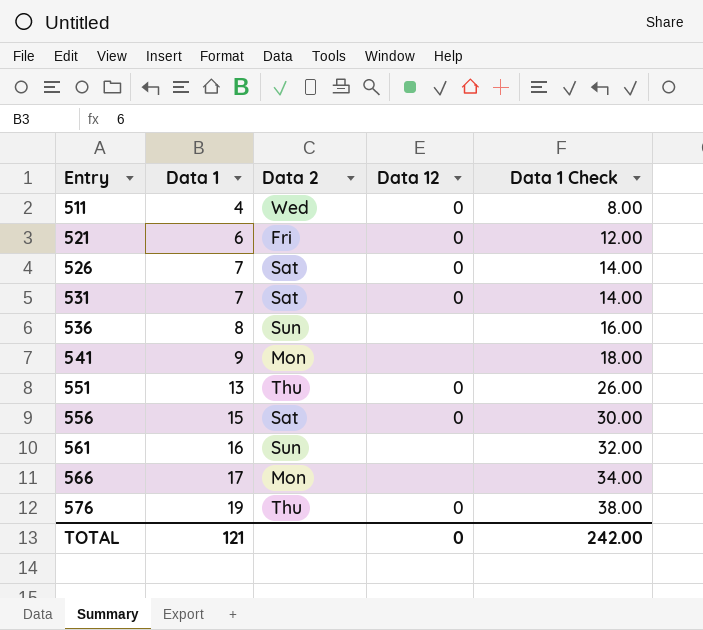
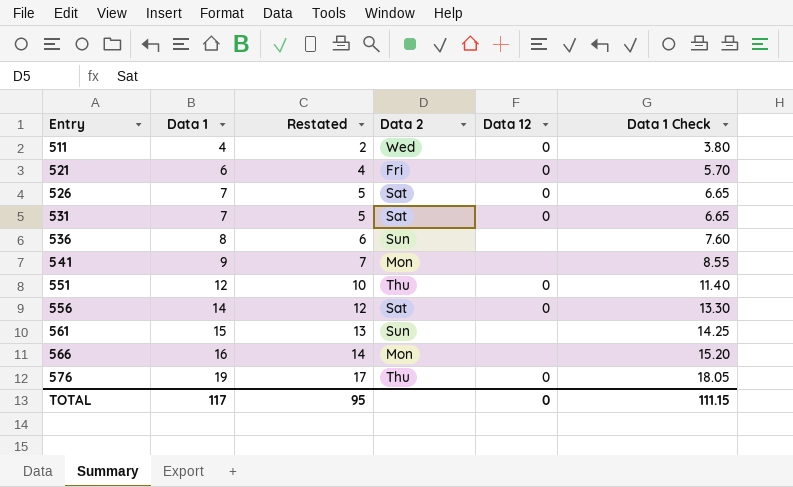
column Restated | formula: none -> [Data 1] - 2
column Data 1 Check | formula: [Data 1] * 2 -> [Data 1] * 0.95
551 | Data 1: 13 -> 12
556 | Data 1: 15 -> 14
561 | Data 1: 16 -> 15
566 | Data 1: 17 -> 16
TOTAL | Data 1: 121 -> 117
TOTAL | Data 1 Check: 242.00 -> 111.15

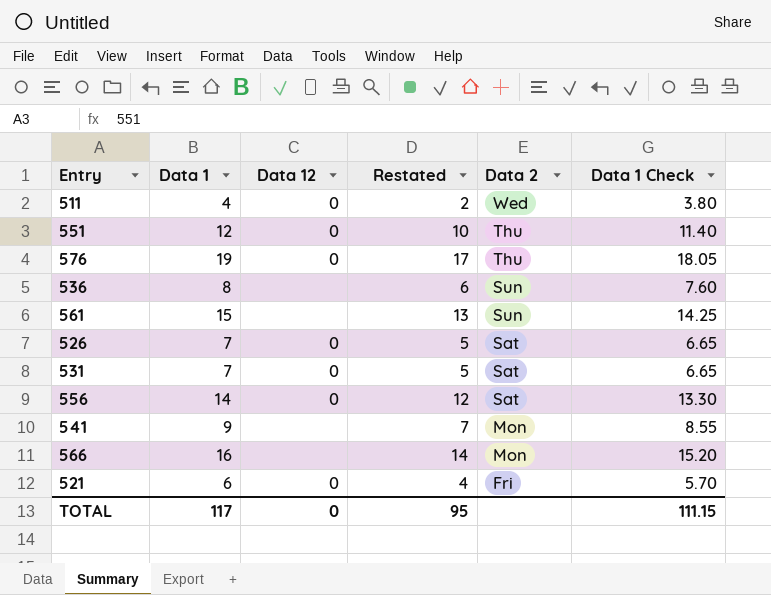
row order: Entry ascending -> Data 2 descending
column Data 12 | position: 5 -> 3

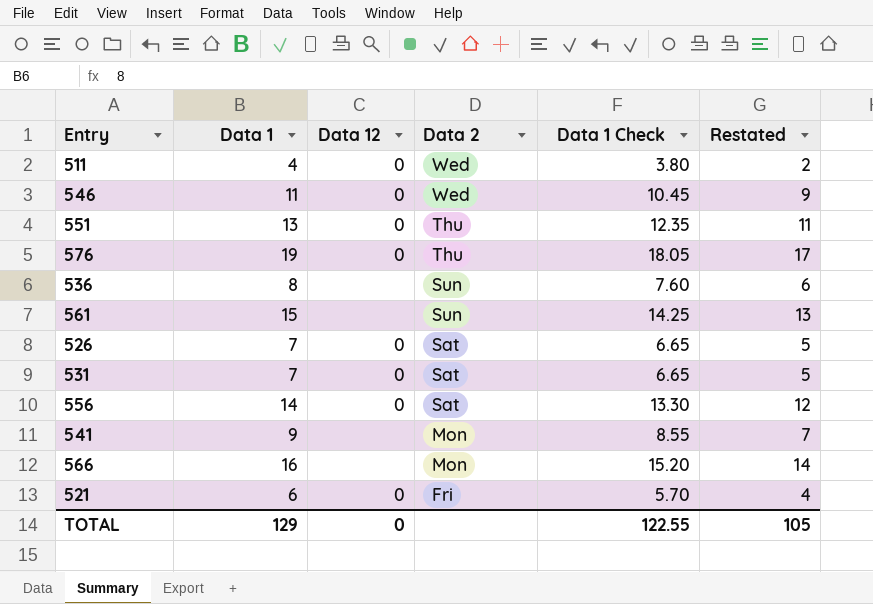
column Restated | position: 4 -> 6
row 546: none -> 11 | 0 | Wed | 10.45 | 9
551 | Data 1: 12 -> 13
551 | Data 1 Check: 11.40 -> 12.35
551 | Restated: 10 -> 11
TOTAL | Data 1: 117 -> 129
TOTAL | Data 1 Check: 111.15 -> 122.55
TOTAL | Restated: 95 -> 105

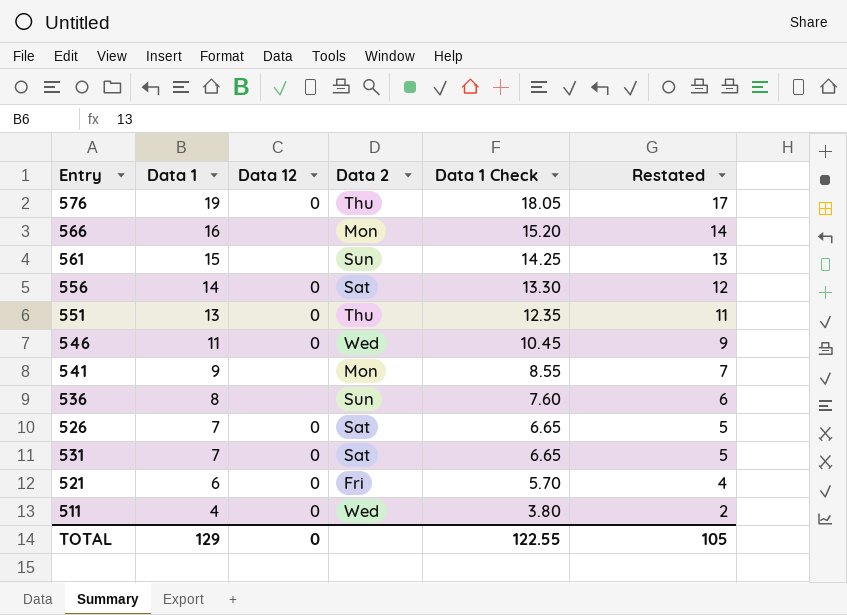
row order: Data 2 descending -> Data 1 descending

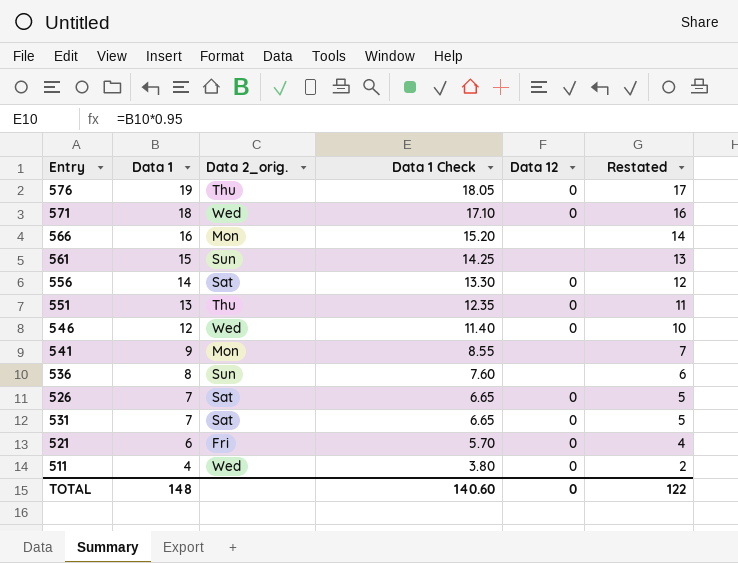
column name: Data 2 -> Data 2_orig.
column Data 12 | position: 3 -> 5
row 571: none -> 18 | Wed | 17.10 | 0 | 16
546 | Data 1: 11 -> 12
546 | Data 1 Check: 10.45 -> 11.40
546 | Restated: 9 -> 10
TOTAL | Data 1: 129 -> 148
TOTAL | Data 1 Check: 122.55 -> 140.60
TOTAL | Restated: 105 -> 122

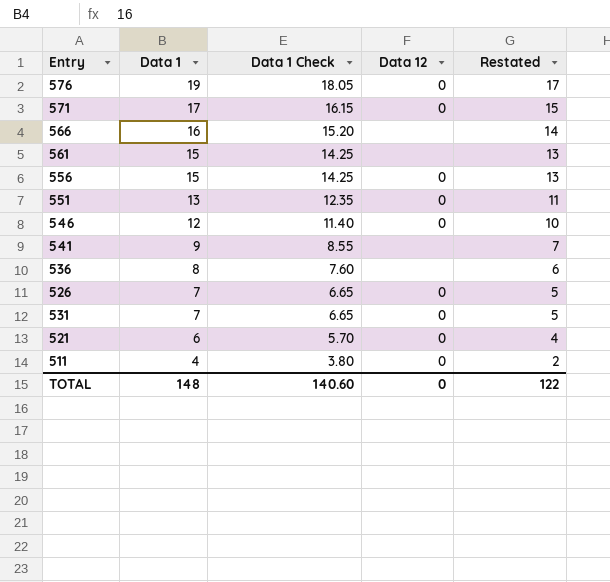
column Data 2_orig. | position: 3 -> none
571 | Data 1: 18 -> 17
571 | Data 1 Check: 17.10 -> 16.15
571 | Restated: 16 -> 15
556 | Data 1: 14 -> 15
556 | Data 1 Check: 13.30 -> 14.25
556 | Restated: 12 -> 13

